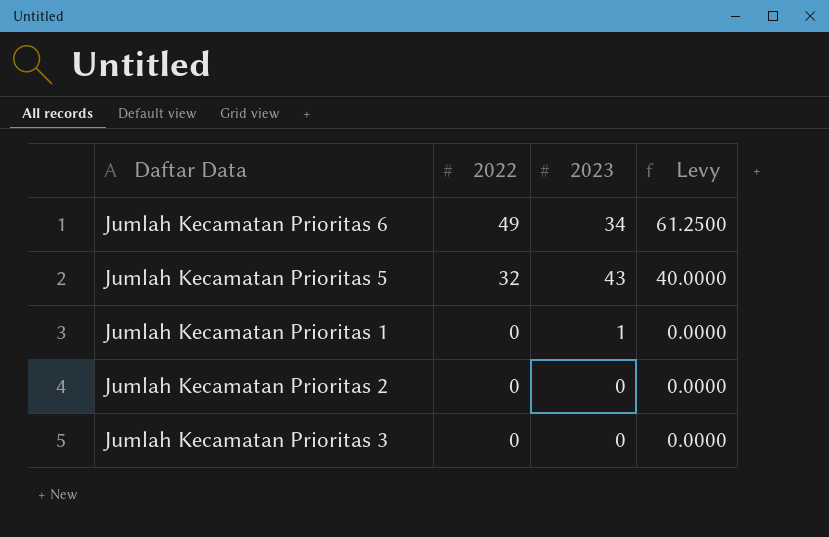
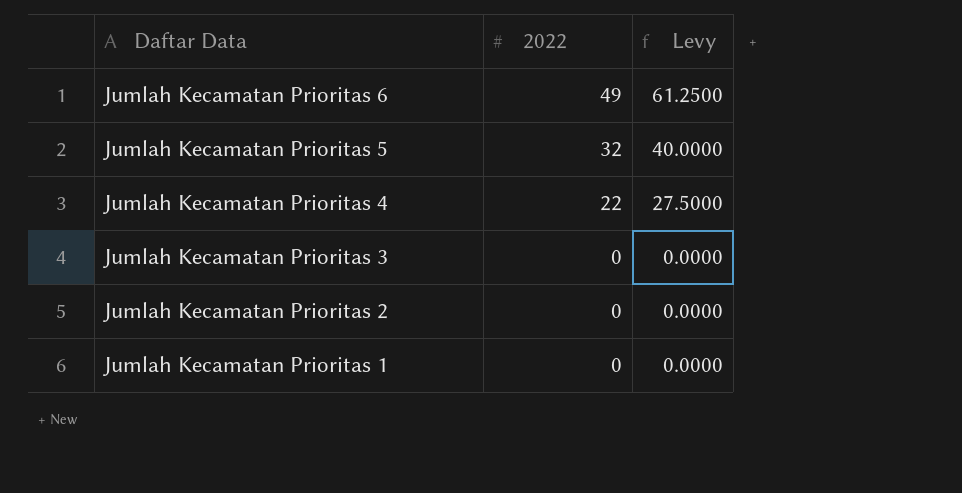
row order: 2022 descending -> Daftar Data descending
column 2023 | position: 3 -> none
row Jumlah Kecamatan Prioritas 4: none -> 22 | 27.5000

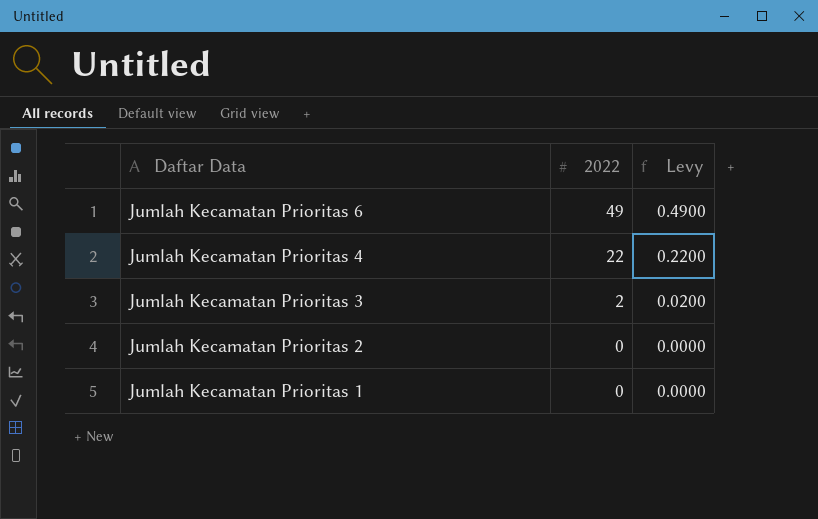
column Levy | formula: [2022] * 1.25 -> [2022] * 0.01
row Jumlah Kecamatan Prioritas 5: 32 | 40.0000 -> none
Jumlah Kecamatan Prioritas 3 | 2022: 0 -> 2

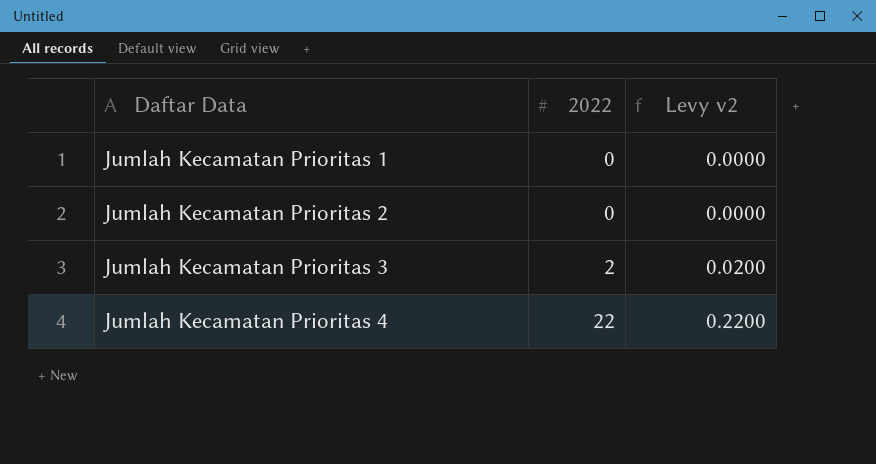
row order: Daftar Data descending -> Daftar Data ascending
column name: Levy -> Levy v2
row Jumlah Kecamatan Prioritas 6: 49 | 0.4900 -> none

